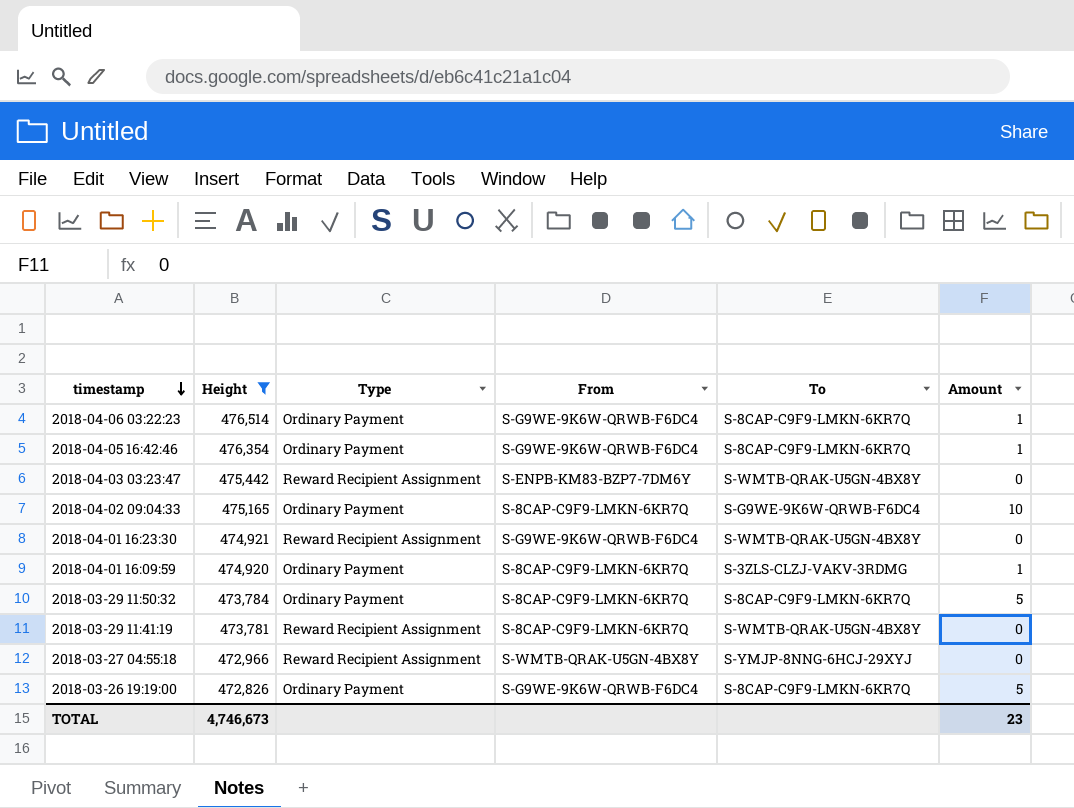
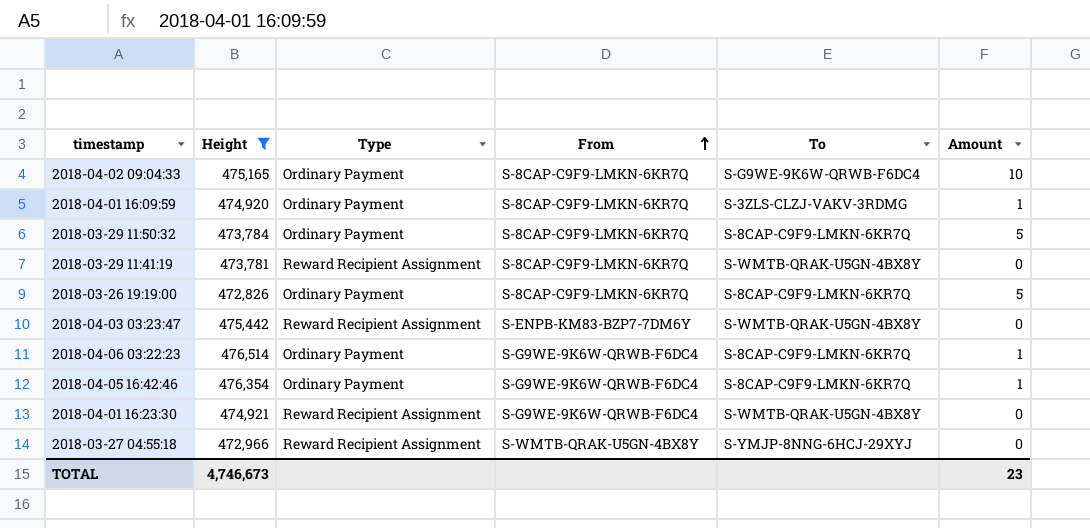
row order: timestamp descending -> From ascending
2018-03-26 19:19:00 | From: S-G9WE-9K6W-QRWB-F6DC4 -> S-8CAP-C9F9-LMKN-6KR7Q

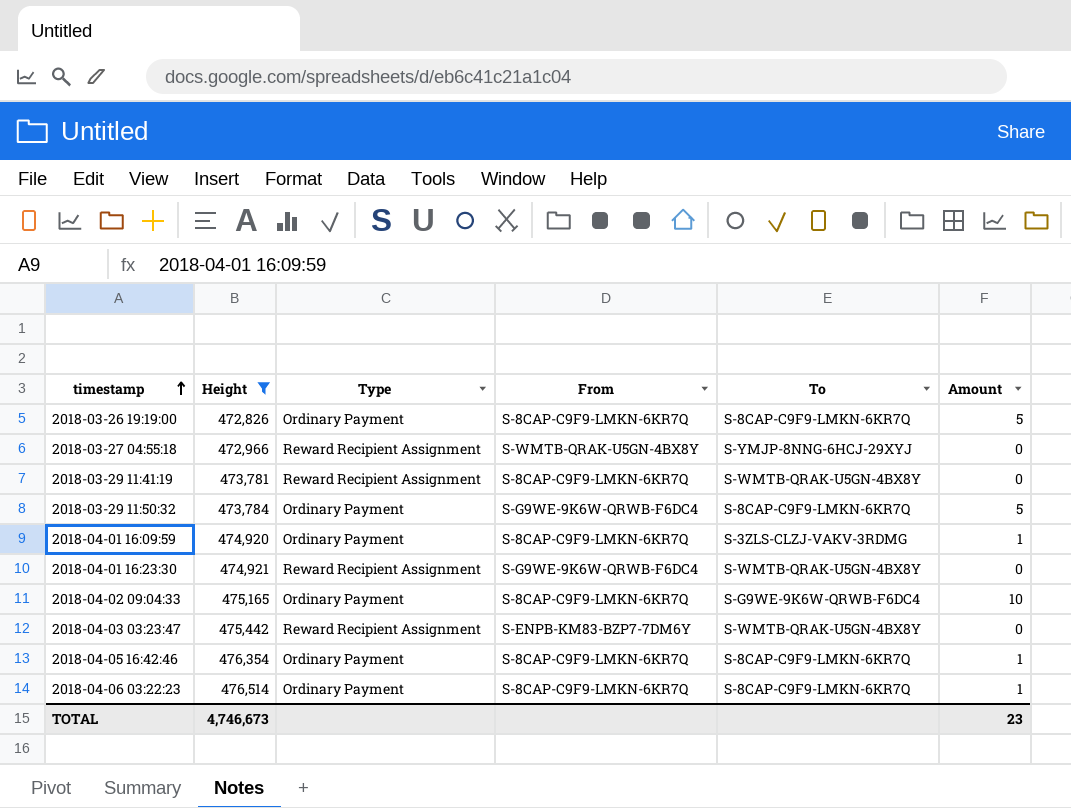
row order: From ascending -> timestamp ascending
2018-03-29 11:50:32 | From: S-8CAP-C9F9-LMKN-6KR7Q -> S-G9WE-9K6W-QRWB-F6DC4
2018-04-05 16:42:46 | From: S-G9WE-9K6W-QRWB-F6DC4 -> S-8CAP-C9F9-LMKN-6KR7Q
2018-04-06 03:22:23 | From: S-G9WE-9K6W-QRWB-F6DC4 -> S-8CAP-C9F9-LMKN-6KR7Q

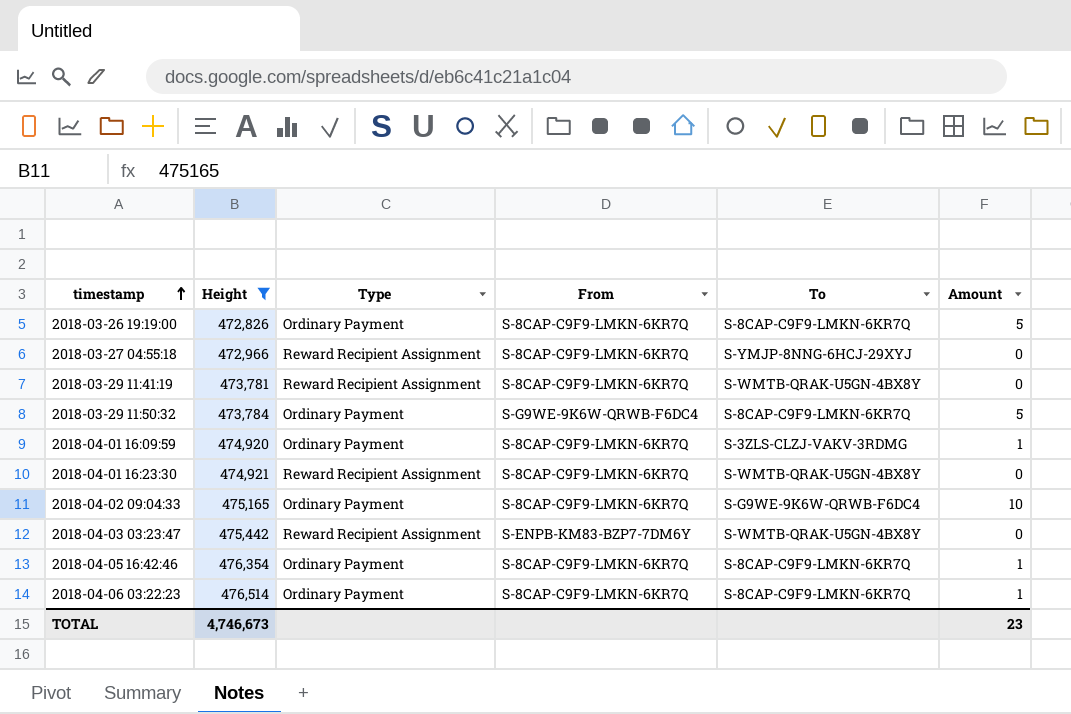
2018-03-27 04:55:18 | From: S-WMTB-QRAK-U5GN-4BX8Y -> S-8CAP-C9F9-LMKN-6KR7Q
2018-04-01 16:23:30 | From: S-G9WE-9K6W-QRWB-F6DC4 -> S-8CAP-C9F9-LMKN-6KR7Q

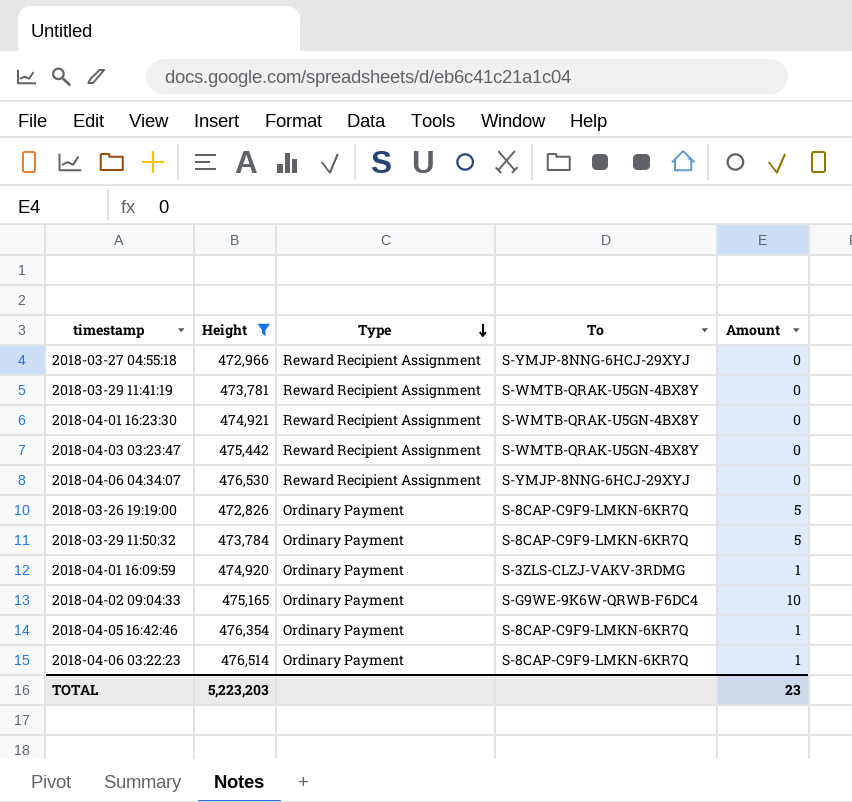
row order: timestamp ascending -> Type descending
column From | position: 4 -> none
row 2018-04-06 04:34:07: none -> 476,530 | Reward Recipient Assignment | S-YMJP-8NNG-6HCJ-29XYJ | 0
TOTAL | Height: 4,746,673 -> 5,223,203

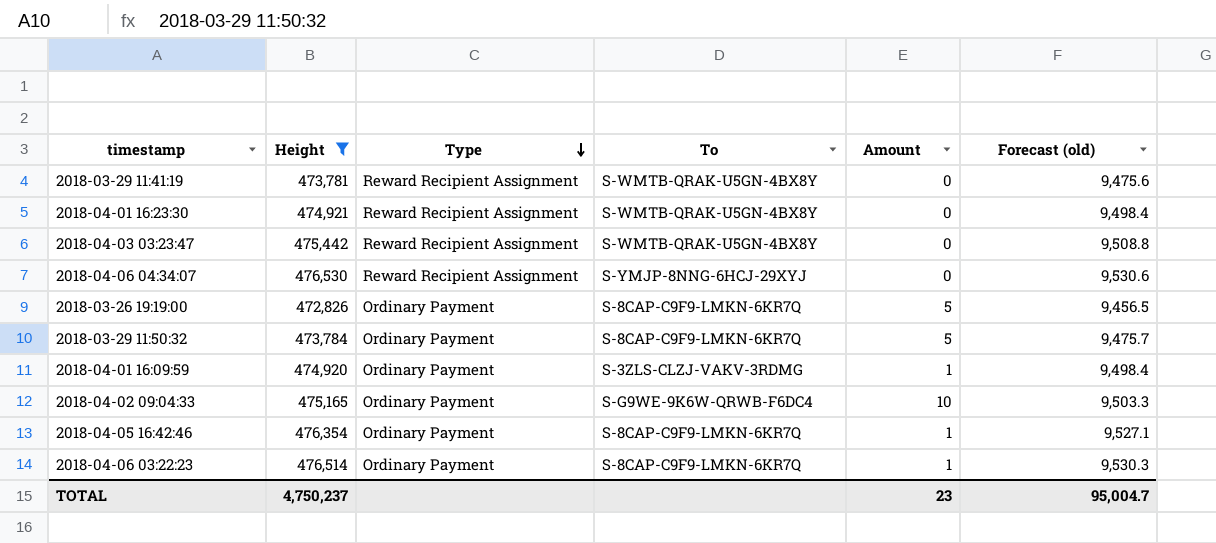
column Forecast (old) | formula: none -> [Height] * 0.02
row 2018-03-27 04:55:18: 472,966 | Reward Recipient Assignment | S-YMJP-8NNG-6HCJ-29XYJ | 0 -> none
TOTAL | Height: 5,223,203 -> 4,750,237

